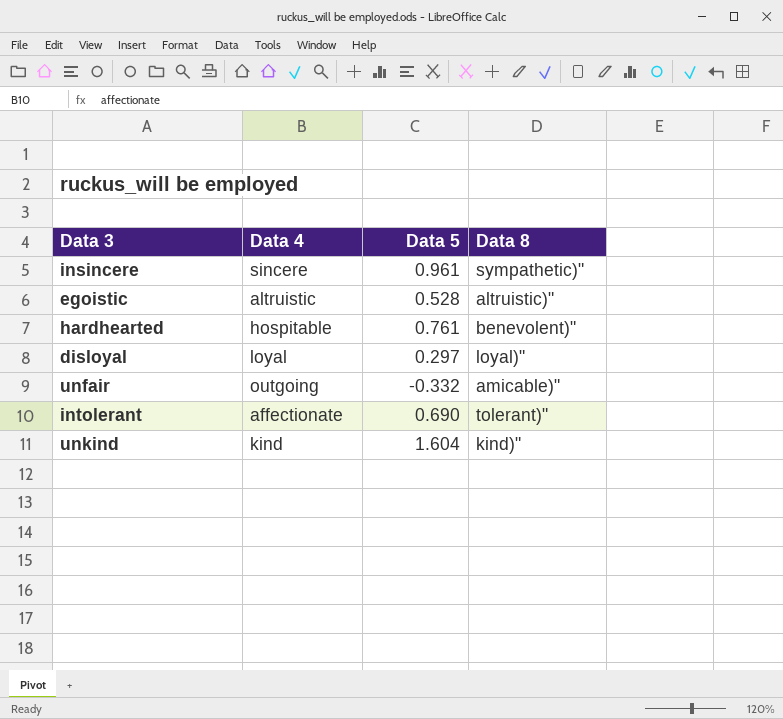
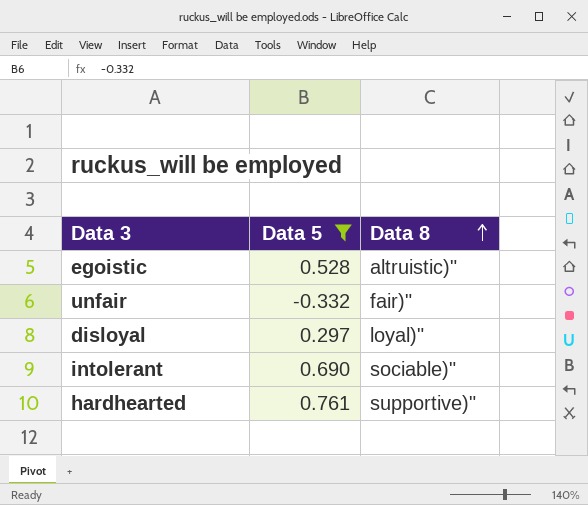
filter: none -> Data 5 <= 0.761
row order: none -> Data 8 ascending
column Data 4 | position: 2 -> none
unfair | Data 8: amicable)" -> fair)"
intolerant | Data 8: tolerant)" -> sociable)"
hardhearted | Data 8: benevolent)" -> supportive)"

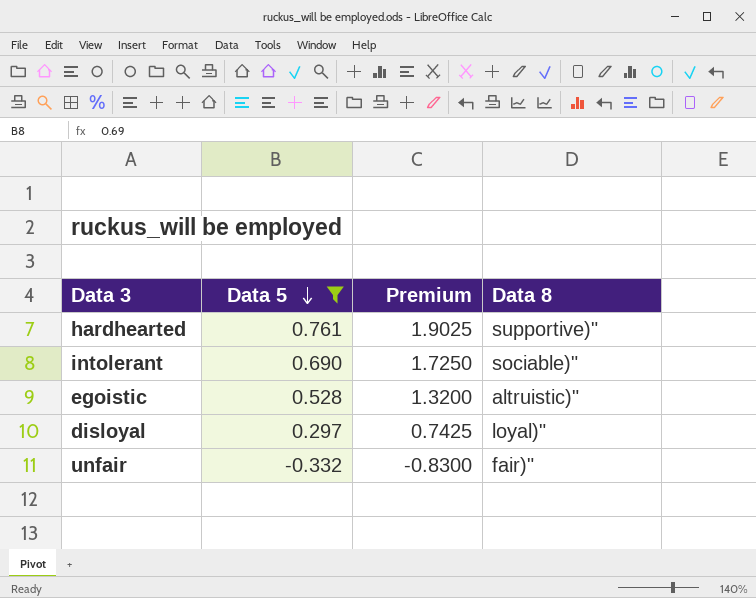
row order: Data 8 ascending -> Data 5 descending
column Premium | formula: none -> [Data 5] * 2.5

